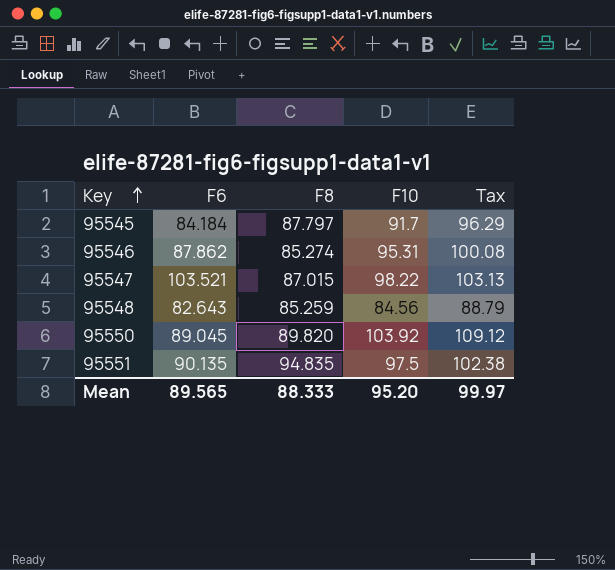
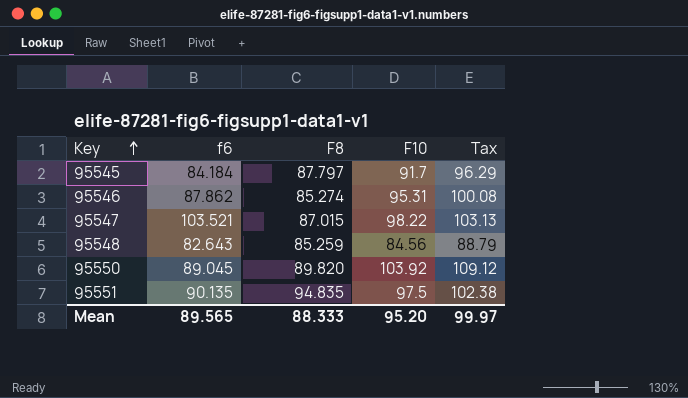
column name: F6 -> f6

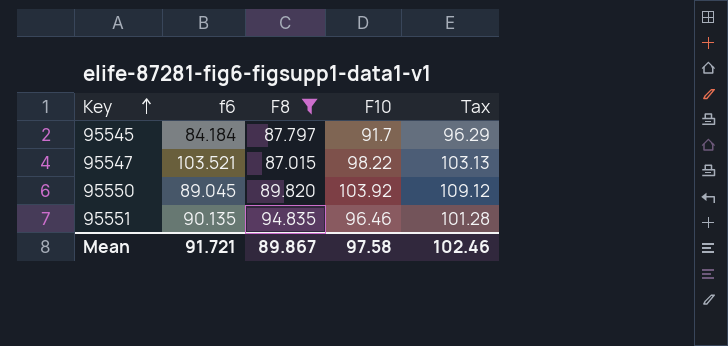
filter: none -> F8 >= 87.015
95551 | F10: 97.5 -> 96.46
95551 | Tax: 102.38 -> 101.28
Mean | f6: 89.565 -> 91.721
Mean | F8: 88.333 -> 89.867
Mean | F10: 95.20 -> 97.58
Mean | Tax: 99.97 -> 102.46

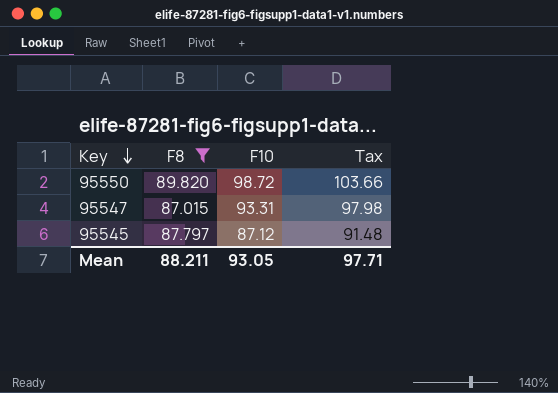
row order: Key ascending -> Key descending
column f6 | position: 2 -> none
row 95551: 90.135 | 94.835 | 96.46 | 101.28 -> none
95550 | F10: 103.92 -> 98.72
95550 | Tax: 109.12 -> 103.66
95547 | F10: 98.22 -> 93.31
95547 | Tax: 103.13 -> 97.98
95545 | F10: 91.7 -> 87.12
95545 | Tax: 96.29 -> 91.48
Mean | F8: 89.867 -> 88.211
Mean | F10: 97.58 -> 93.05
Mean | Tax: 102.46 -> 97.71

